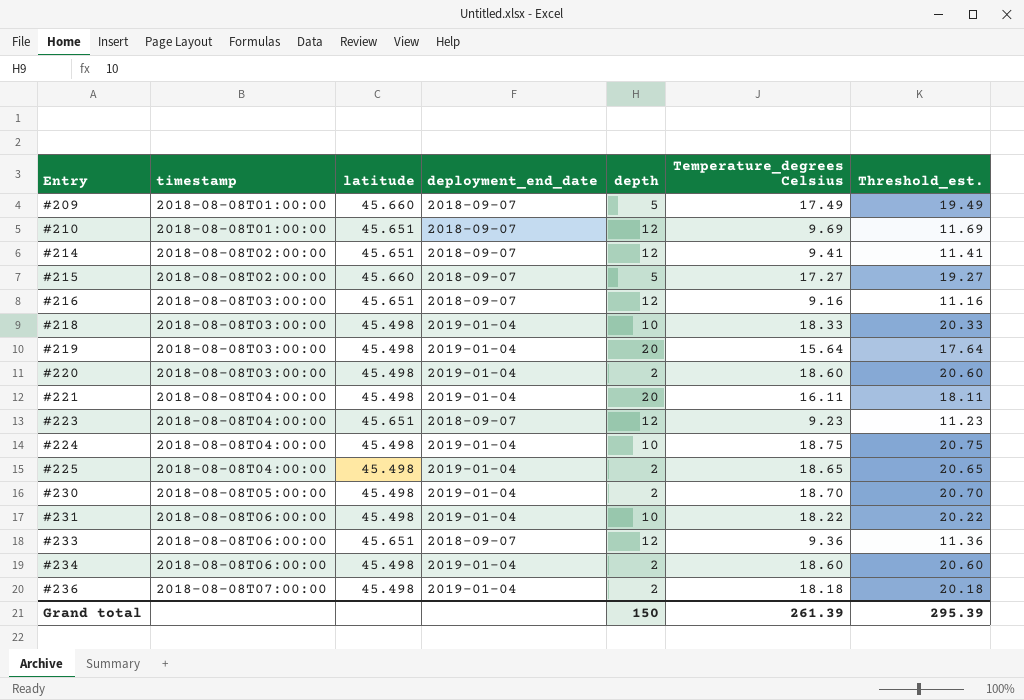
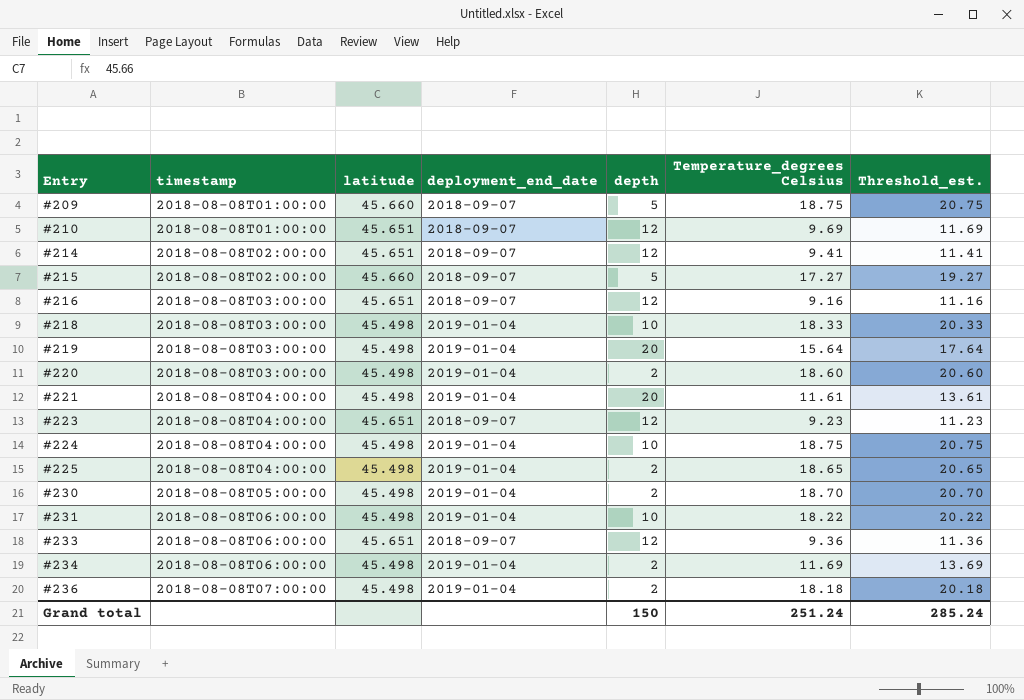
#209 | Temperature_degrees Celsius: 17.49 -> 18.75
#209 | Threshold_est.: 19.49 -> 20.75
#221 | Temperature_degrees Celsius: 16.11 -> 11.61
#221 | Threshold_est.: 18.11 -> 13.61
#234 | Temperature_degrees Celsius: 18.60 -> 11.69
#234 | Threshold_est.: 20.60 -> 13.69
Grand total | Temperature_degrees Celsius: 261.39 -> 251.24
Grand total | Threshold_est.: 295.39 -> 285.24

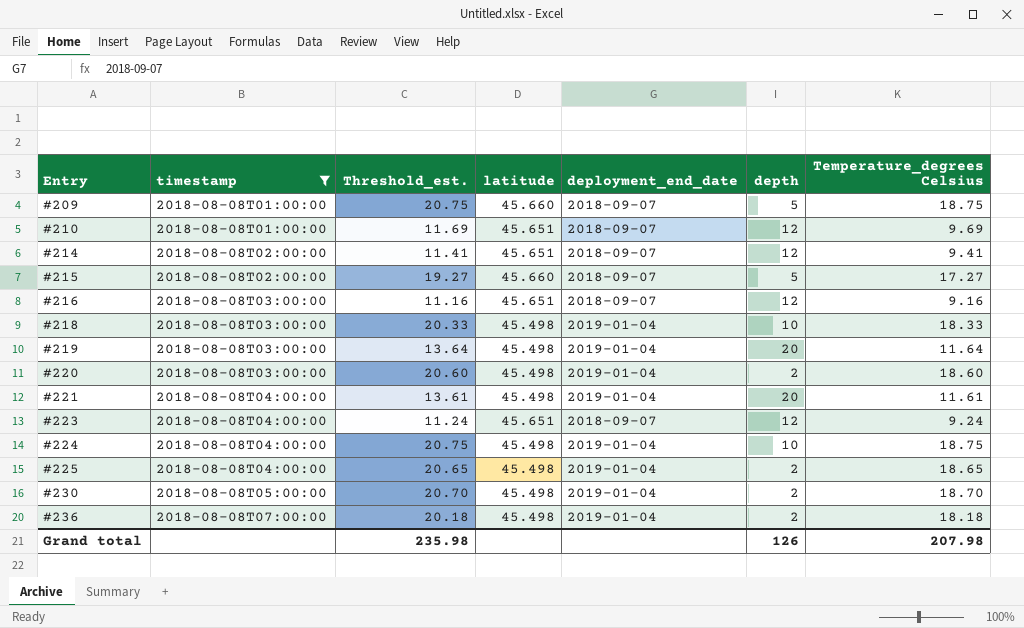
filter: none -> timestamp != 2018-08-08T06:00:00
column Threshold_est. | position: 7 -> 3
#219 | Threshold_est.: 17.64 -> 13.64
#219 | Temperature_degrees Celsius: 15.64 -> 11.64
#223 | Threshold_est.: 11.23 -> 11.24
#223 | Temperature_degrees Celsius: 9.23 -> 9.24
Grand total | Threshold_est.: 285.24 -> 235.98
Grand total | depth: 150 -> 126
Grand total | Temperature_degrees Celsius: 251.24 -> 207.98

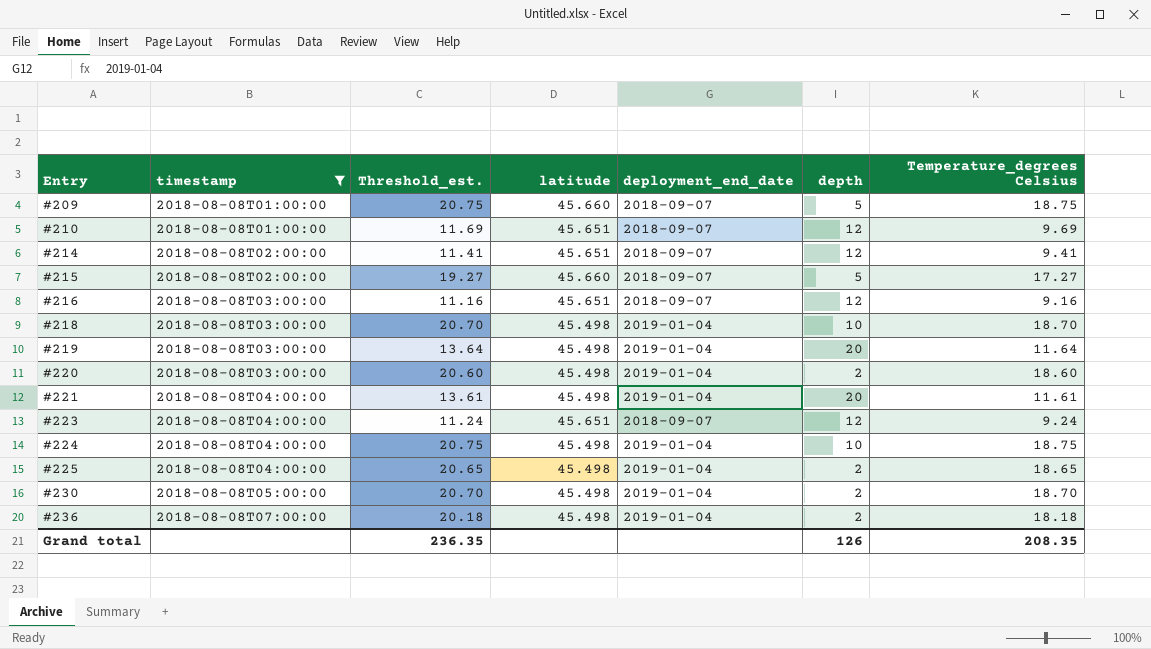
#218 | Threshold_est.: 20.33 -> 20.70
#218 | Temperature_degrees Celsius: 18.33 -> 18.70
Grand total | Threshold_est.: 235.98 -> 236.35
Grand total | Temperature_degrees Celsius: 207.98 -> 208.35

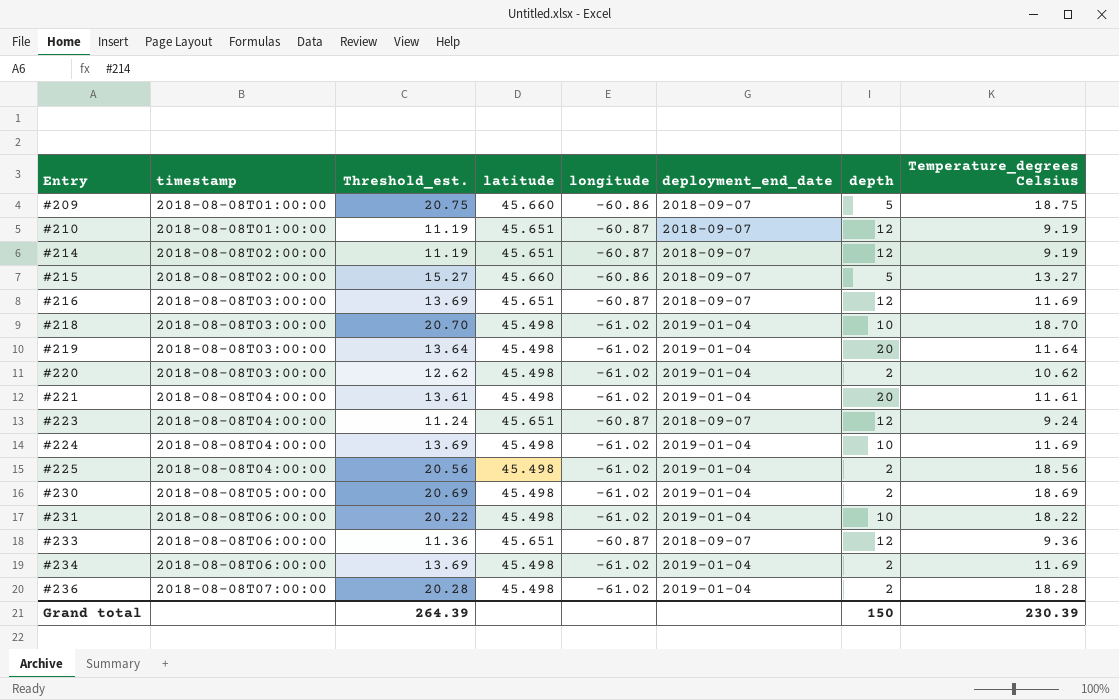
filter: timestamp != 2018-08-08T06:00:00 -> none
column longitude | position: none -> 5
#210 | Threshold_est.: 11.69 -> 11.19
#210 | Temperature_degrees Celsius: 9.69 -> 9.19
#214 | Threshold_est.: 11.41 -> 11.19
#214 | Temperature_degrees Celsius: 9.41 -> 9.19
#215 | Threshold_est.: 19.27 -> 15.27
#215 | Temperature_degrees Celsius: 17.27 -> 13.27
#216 | Threshold_est.: 11.16 -> 13.69
#216 | Temperature_degrees Celsius: 9.16 -> 11.69
#220 | Threshold_est.: 20.60 -> 12.62
#220 | Temperature_degrees Celsius: 18.60 -> 10.62
#224 | Threshold_est.: 20.75 -> 13.69
#224 | Temperature_degrees Celsius: 18.75 -> 11.69
#225 | Threshold_est.: 20.65 -> 20.56
#225 | Temperature_degrees Celsius: 18.65 -> 18.56
#230 | Threshold_est.: 20.70 -> 20.69
#230 | Temperature_degrees Celsius: 18.70 -> 18.69
#236 | Threshold_est.: 20.18 -> 20.28
#236 | Temperature_degrees Celsius: 18.18 -> 18.28
Grand total | Threshold_est.: 236.35 -> 264.39
Grand total | depth: 126 -> 150
Grand total | Temperature_degrees Celsius: 208.35 -> 230.39

